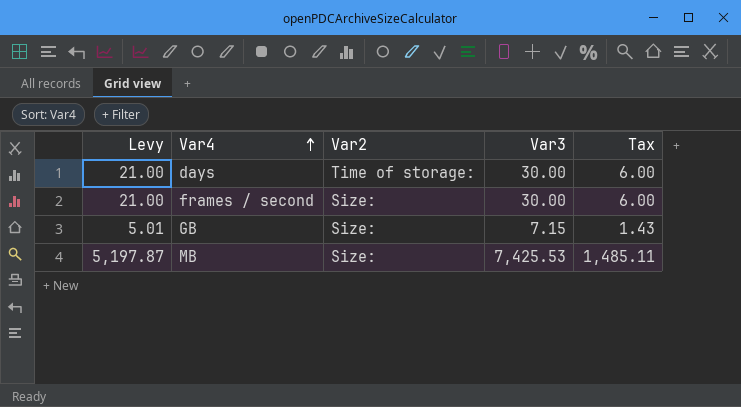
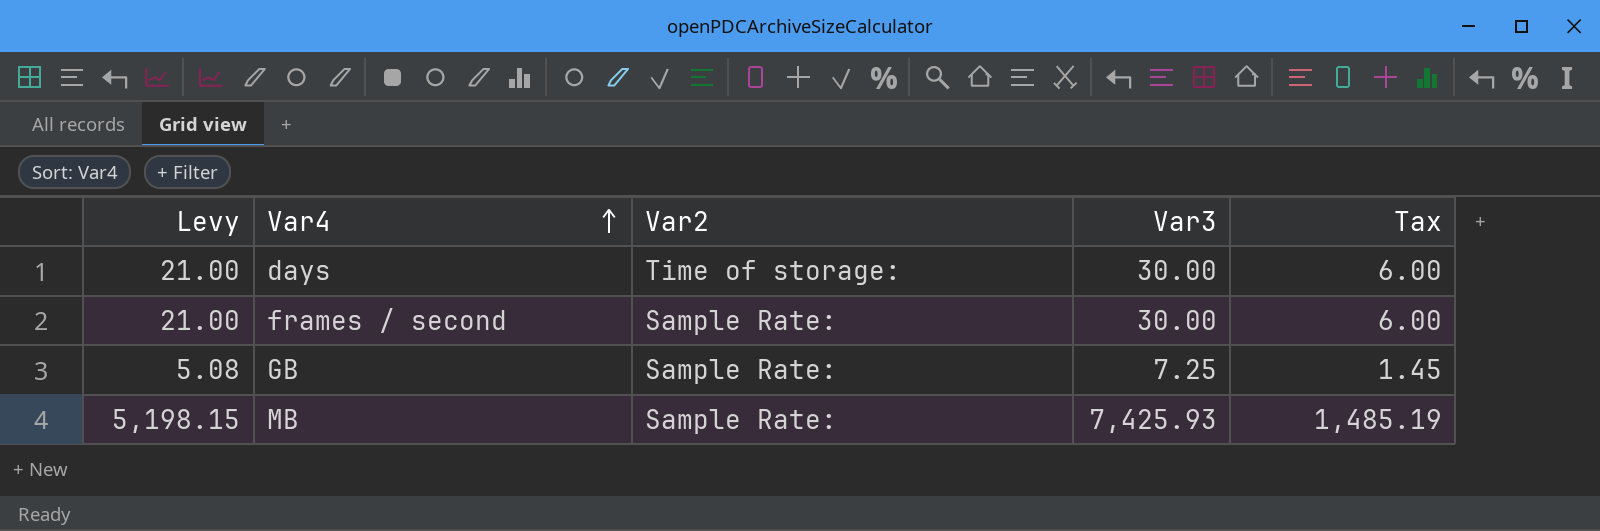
frames / second | Var2: Size: -> Sample Rate:
GB | Levy: 5.01 -> 5.08
GB | Var2: Size: -> Sample Rate:
GB | Var3: 7.15 -> 7.25
GB | Tax: 1.43 -> 1.45
MB | Levy: 5,197.87 -> 5,198.15
MB | Var2: Size: -> Sample Rate:
MB | Var3: 7,425.53 -> 7,425.93
MB | Tax: 1,485.11 -> 1,485.19

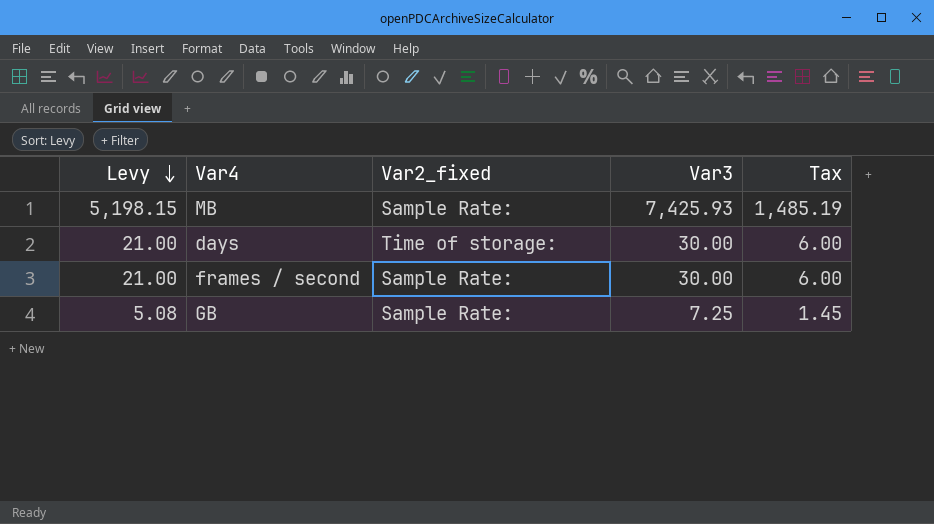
row order: Var4 ascending -> Levy descending
column name: Var2 -> Var2_fixed

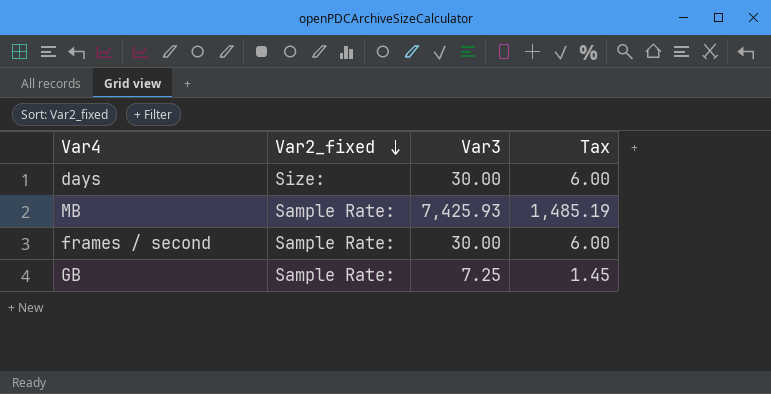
row order: Levy descending -> Var2_fixed descending
column Levy | formula: [Var3] * 0.7 -> none
days | Var2_fixed: Time of storage: -> Size:

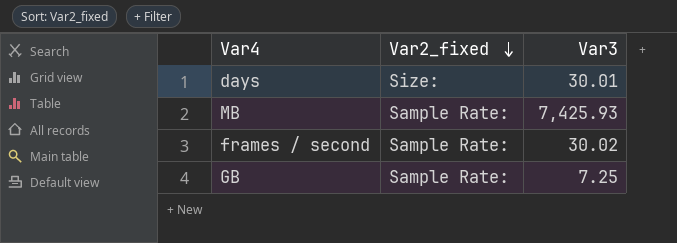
column Tax | formula: [Var3] * 0.2 -> none
days | Var3: 30.00 -> 30.01
frames / second | Var3: 30.00 -> 30.02

